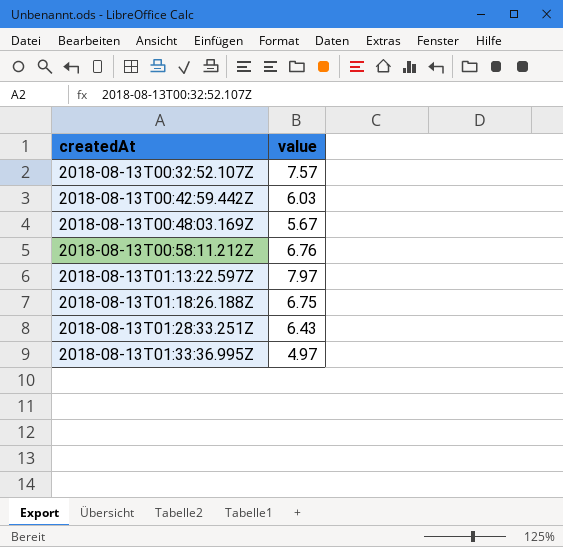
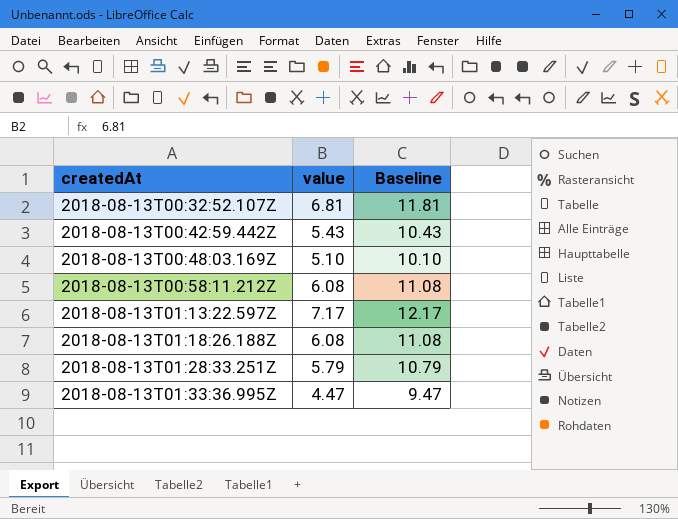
column Baseline | formula: none -> [value] + 5
2018-08-13T00:32:52.107Z | value: 7.57 -> 6.81
2018-08-13T00:42:59.442Z | value: 6.03 -> 5.43
2018-08-13T00:48:03.169Z | value: 5.67 -> 5.10
2018-08-13T00:58:11.212Z | value: 6.76 -> 6.08
2018-08-13T01:13:22.597Z | value: 7.97 -> 7.17
2018-08-13T01:18:26.188Z | value: 6.75 -> 6.08
2018-08-13T01:28:33.251Z | value: 6.43 -> 5.79
2018-08-13T01:33:36.995Z | value: 4.97 -> 4.47

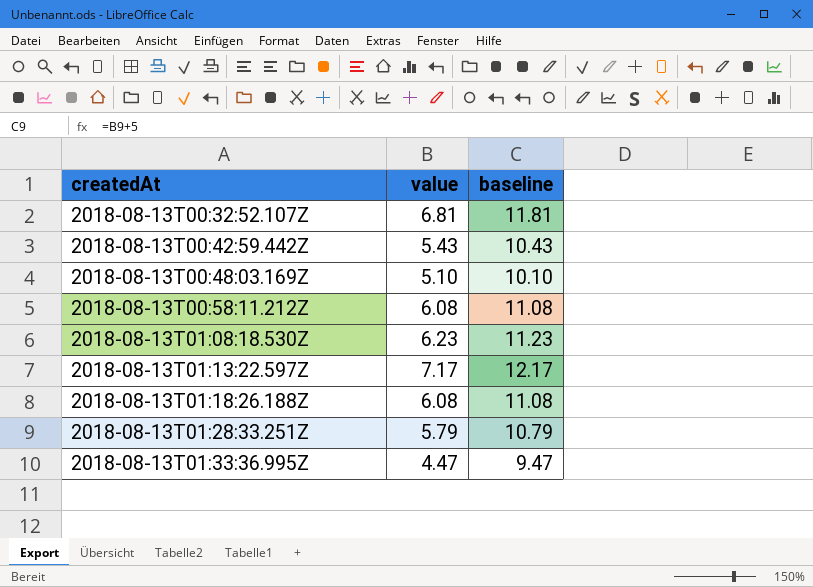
column name: Baseline -> baseline
row 2018-08-13T01:08:18.530Z: none -> 6.23 | 11.23

